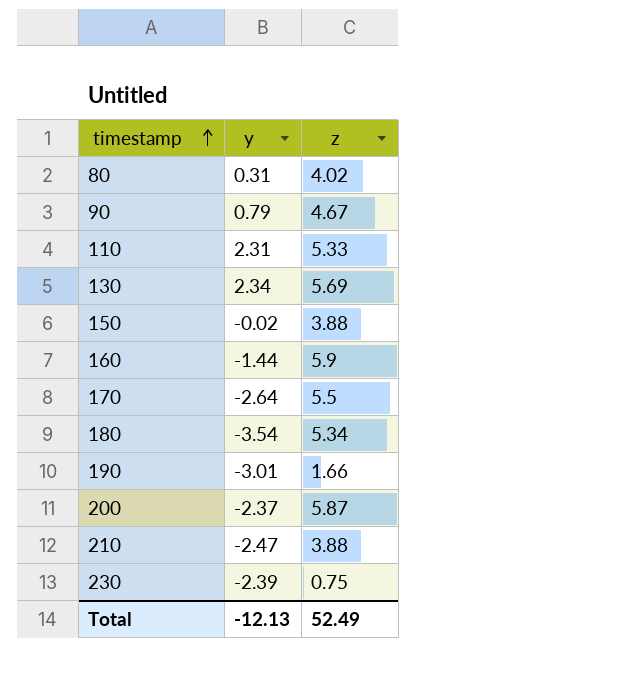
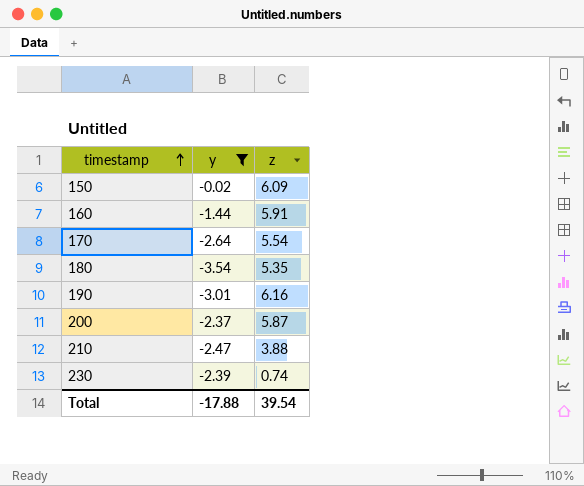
filter: none -> y <= -0.02
150 | z: 3.88 -> 6.09
160 | z: 5.9 -> 5.91
170 | z: 5.5 -> 5.54
180 | z: 5.34 -> 5.35
190 | z: 1.66 -> 6.16
230 | z: 0.75 -> 0.74
Total | y: -12.13 -> -17.88
Total | z: 52.49 -> 39.54

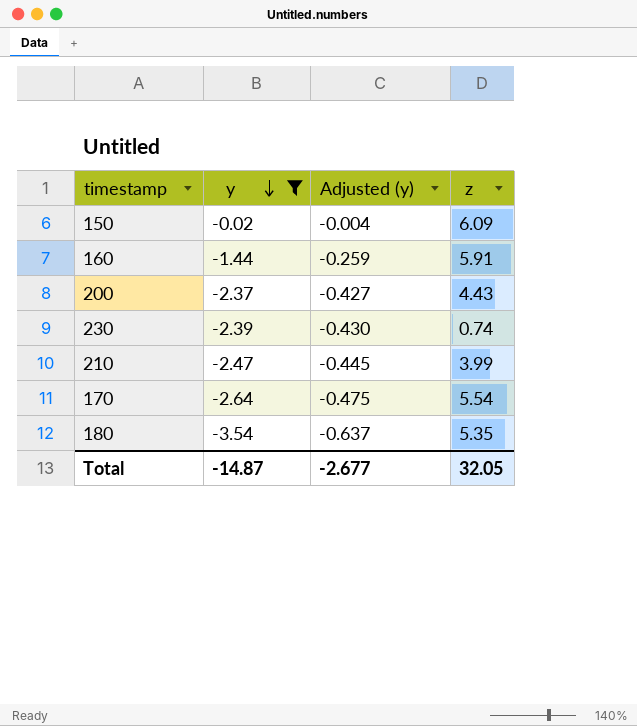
row order: timestamp ascending -> y descending
column Adjusted (y) | formula: none -> [y] * 0.18
row 190: -3.01 | 6.16 -> none
200 | z: 5.87 -> 4.43
210 | z: 3.88 -> 3.99
Total | y: -17.88 -> -14.87
Total | z: 39.54 -> 32.05

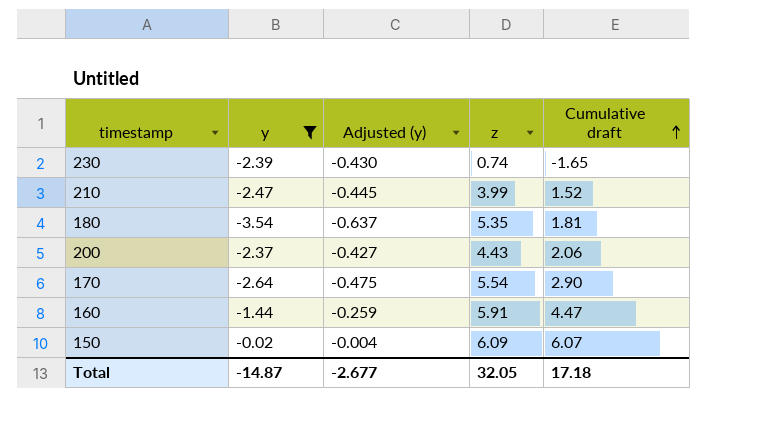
row order: y descending -> Cumulative draft ascending
column Cumulative draft | formula: none -> [y] + [z]

